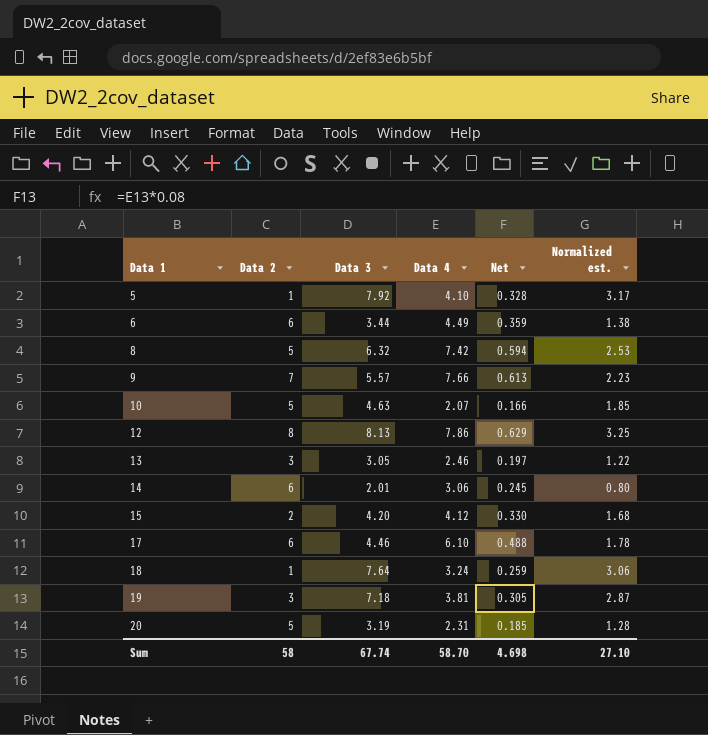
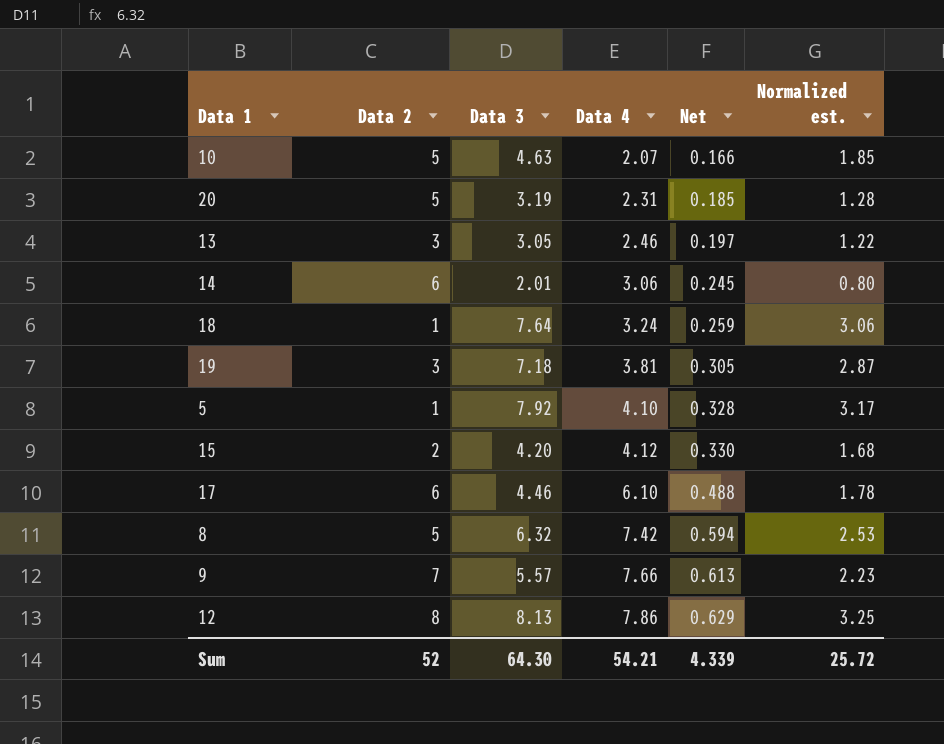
row order: Data 1 ascending -> Data 4 ascending
row 6: 6 | 3.44 | 4.49 | 0.359 | 1.38 -> none
Sum | Data 2: 58 -> 52
Sum | Data 3: 67.74 -> 64.30
Sum | Data 4: 58.70 -> 54.21
Sum | Net: 4.698 -> 4.339
Sum | Normalized est.: 27.10 -> 25.72

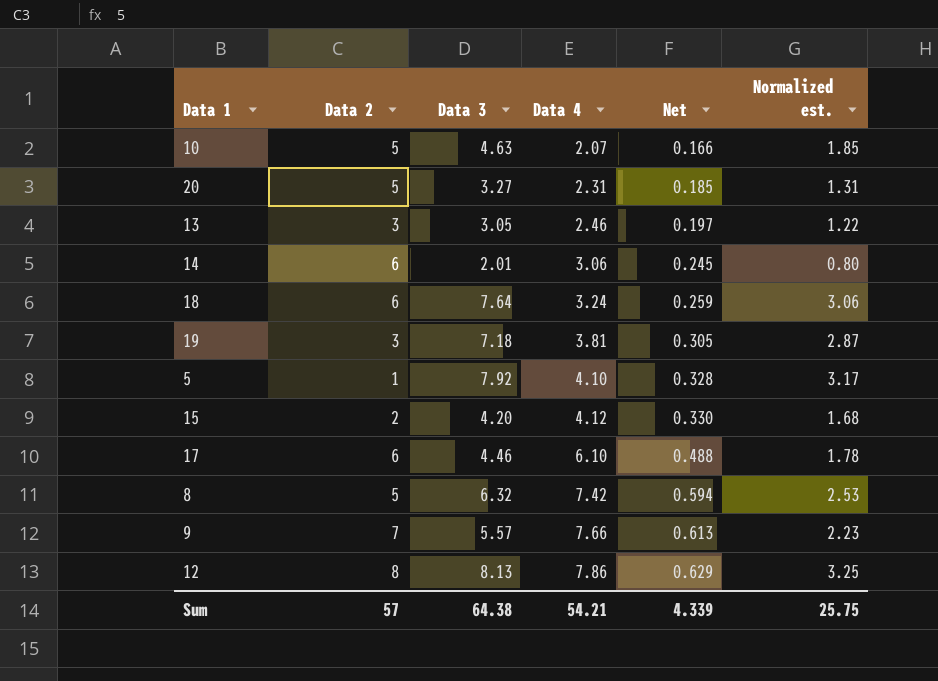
20 | Data 3: 3.19 -> 3.27
20 | Normalized est.: 1.28 -> 1.31
18 | Data 2: 1 -> 6
Sum | Data 2: 52 -> 57
Sum | Data 3: 64.30 -> 64.38
Sum | Normalized est.: 25.72 -> 25.75

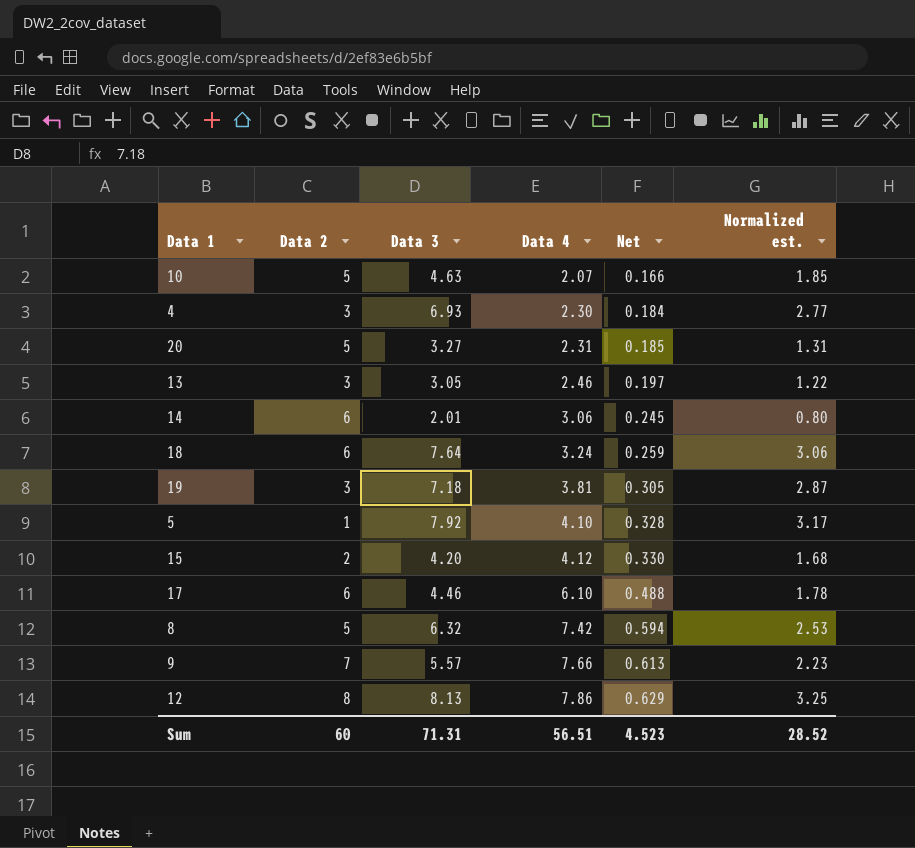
row 4: none -> 3 | 6.93 | 2.30 | 0.184 | 2.77
Sum | Data 2: 57 -> 60
Sum | Data 3: 64.38 -> 71.31
Sum | Data 4: 54.21 -> 56.51
Sum | Net: 4.339 -> 4.523
Sum | Normalized est.: 25.75 -> 28.52

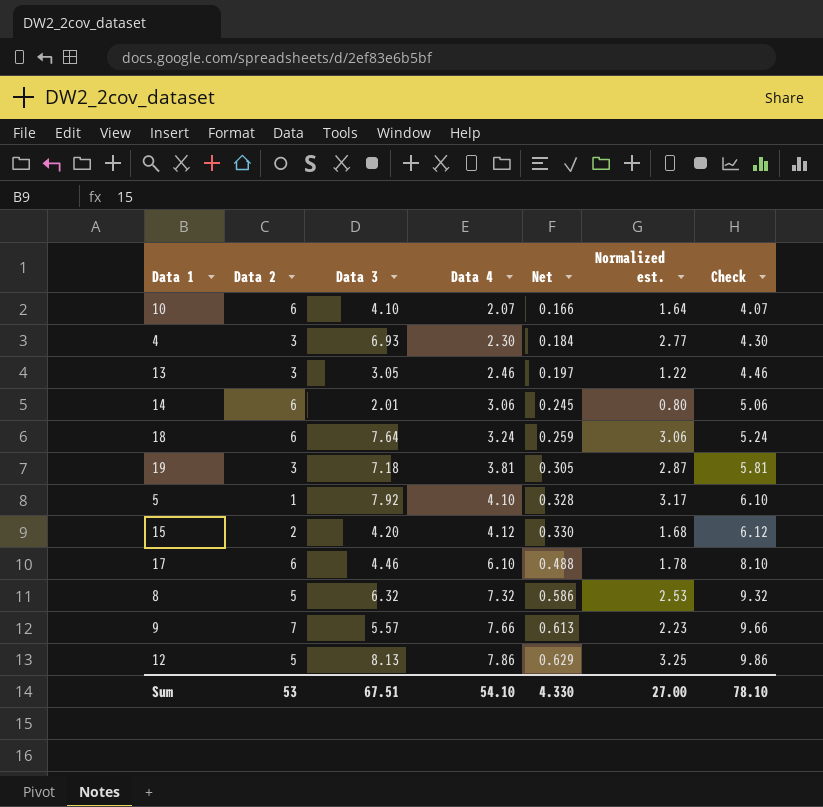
column Check | formula: none -> [Data 4] + 2
row 20: 5 | 3.27 | 2.31 | 0.185 | 1.31 -> none
10 | Data 2: 5 -> 6
10 | Data 3: 4.63 -> 4.10
10 | Normalized est.: 1.85 -> 1.64
8 | Data 4: 7.42 -> 7.32
8 | Net: 0.594 -> 0.586
12 | Data 2: 8 -> 5
Sum | Data 2: 60 -> 53
Sum | Data 3: 71.31 -> 67.51
Sum | Data 4: 56.51 -> 54.10
Sum | Net: 4.523 -> 4.330
Sum | Normalized est.: 28.52 -> 27.00

